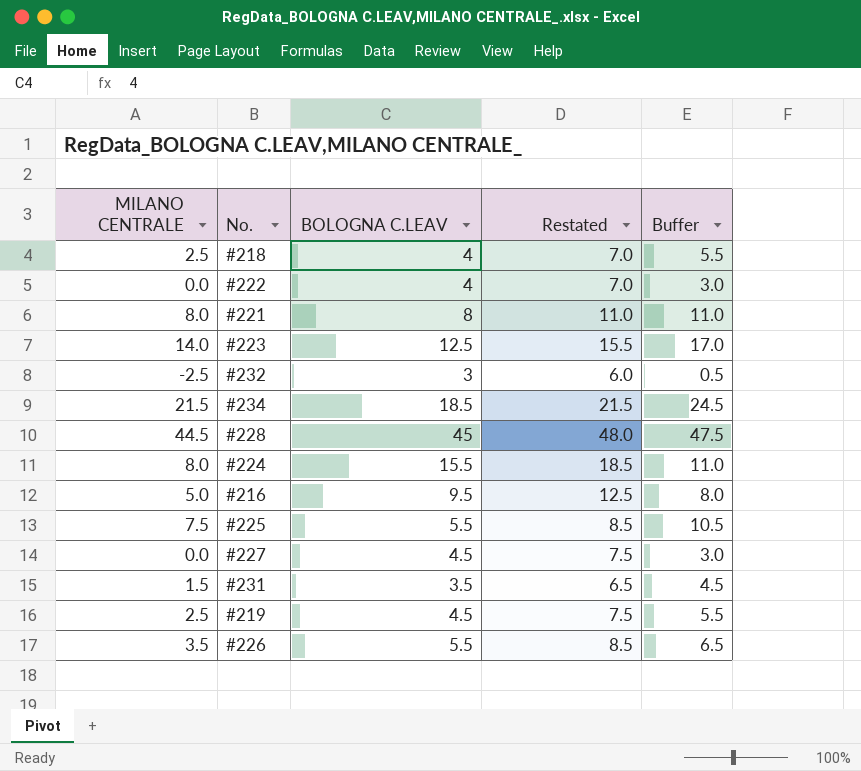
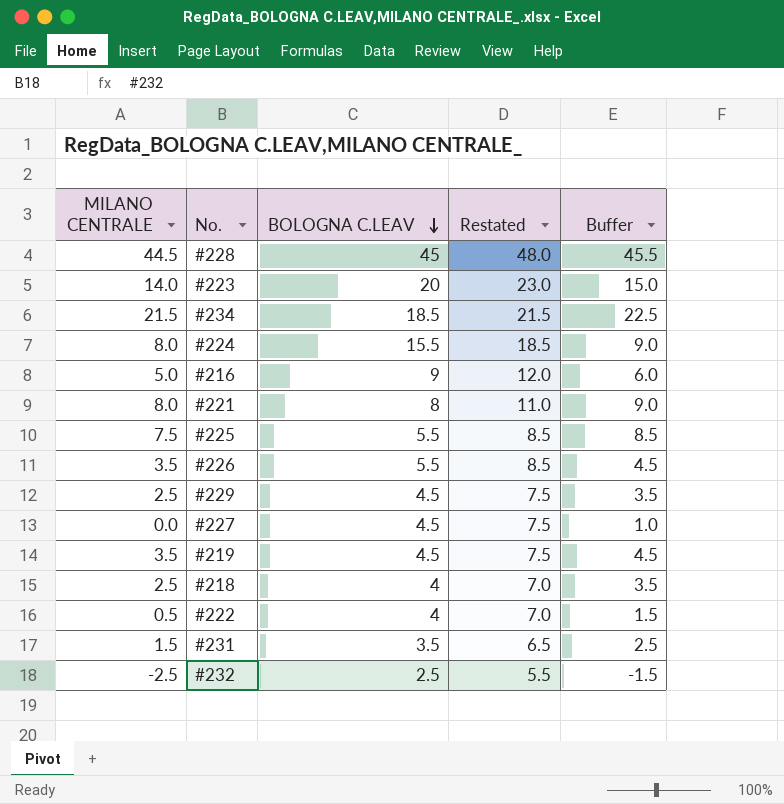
row order: none -> BOLOGNA C.LEAV descending
column Buffer | formula: [MILANO CENTRALE] + 3 -> [MILANO CENTRALE] + 1
#223 | BOLOGNA C.LEAV: 12.5 -> 20
#223 | Restated: 15.5 -> 23.0
#216 | BOLOGNA C.LEAV: 9.5 -> 9
#216 | Restated: 12.5 -> 12.0
row #229: none -> 2.5 | 4.5 | 7.5 | 3.5
#219 | MILANO CENTRALE: 2.5 -> 3.5
#222 | MILANO CENTRALE: 0.0 -> 0.5
#232 | BOLOGNA C.LEAV: 3 -> 2.5
#232 | Restated: 6.0 -> 5.5

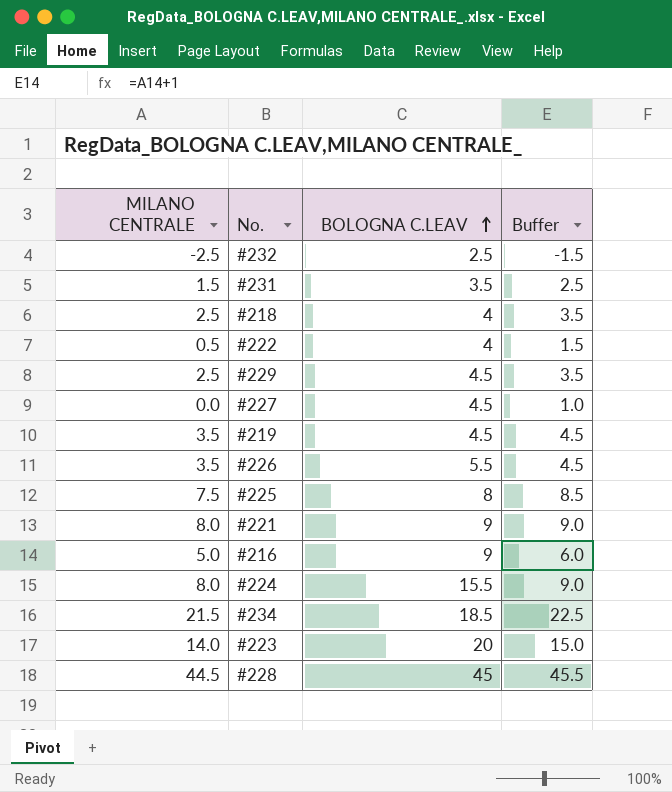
row order: BOLOGNA C.LEAV descending -> BOLOGNA C.LEAV ascending
column Restated | formula: [BOLOGNA C.LEAV] + 3 -> none
#225 | BOLOGNA C.LEAV: 5.5 -> 8
#221 | BOLOGNA C.LEAV: 8 -> 9

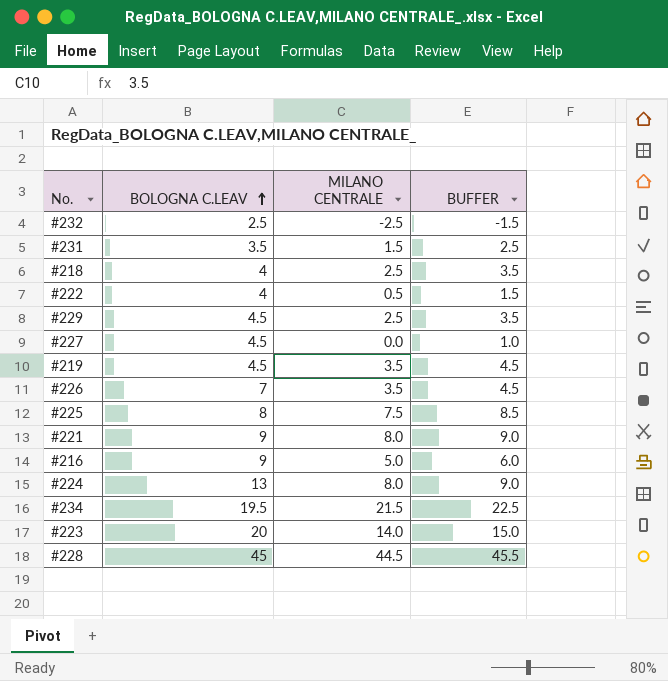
column MILANO CENTRALE | position: 1 -> 3
column name: Buffer -> BUFFER
#226 | BOLOGNA C.LEAV: 5.5 -> 7
#224 | BOLOGNA C.LEAV: 15.5 -> 13
#234 | BOLOGNA C.LEAV: 18.5 -> 19.5

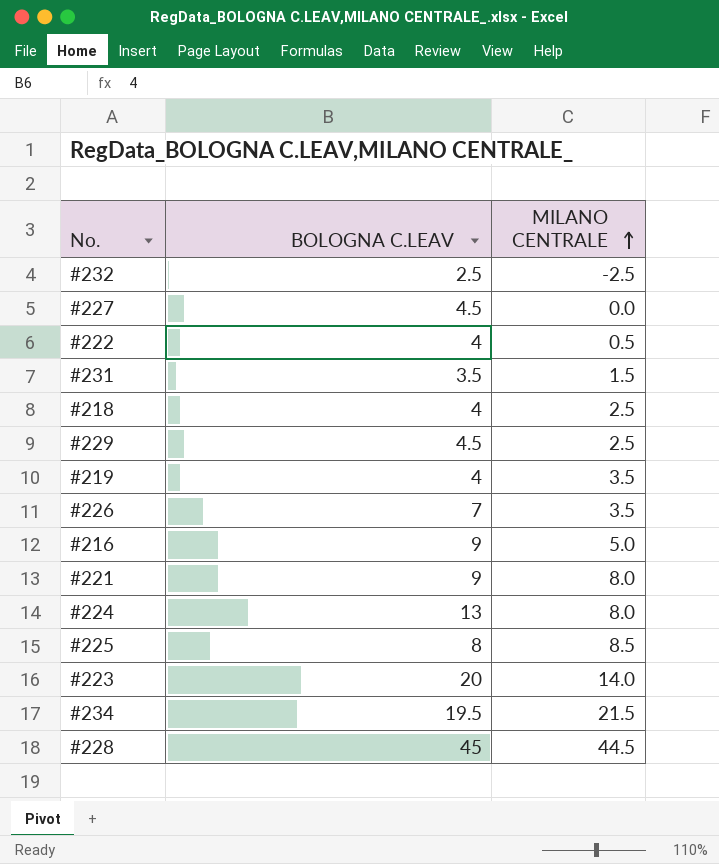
row order: BOLOGNA C.LEAV ascending -> MILANO CENTRALE ascending
column BUFFER | formula: [MILANO CENTRALE] + 1 -> none
#219 | BOLOGNA C.LEAV: 4.5 -> 4
#225 | MILANO CENTRALE: 7.5 -> 8.5

